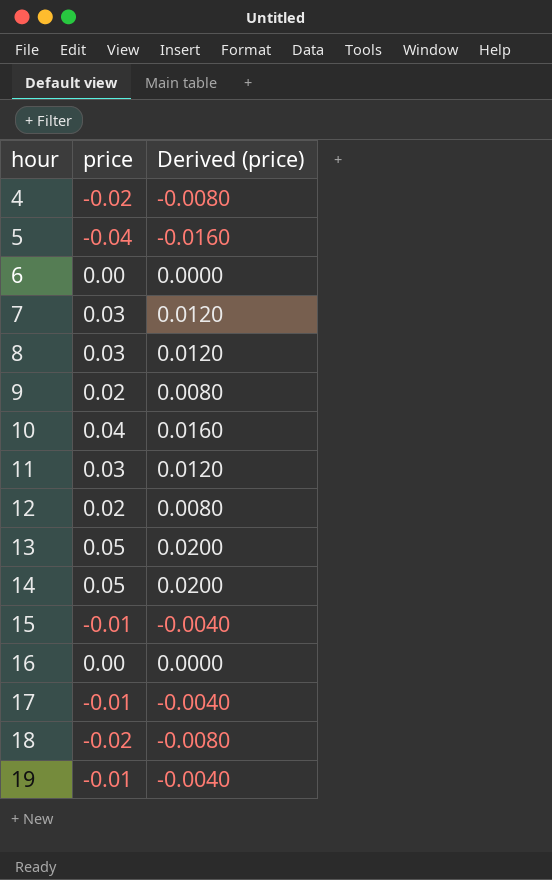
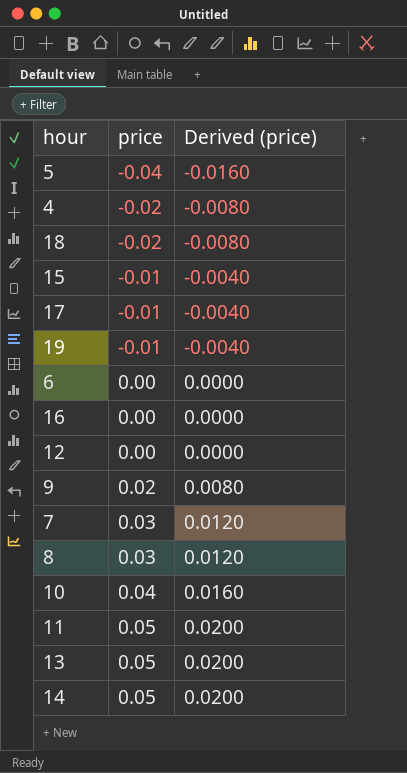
row order: hour ascending -> price ascending
12 | price: 0.02 -> 0.00
12 | Derived (price): 0.0080 -> 0.0000
11 | price: 0.03 -> 0.05
11 | Derived (price): 0.0120 -> 0.0200

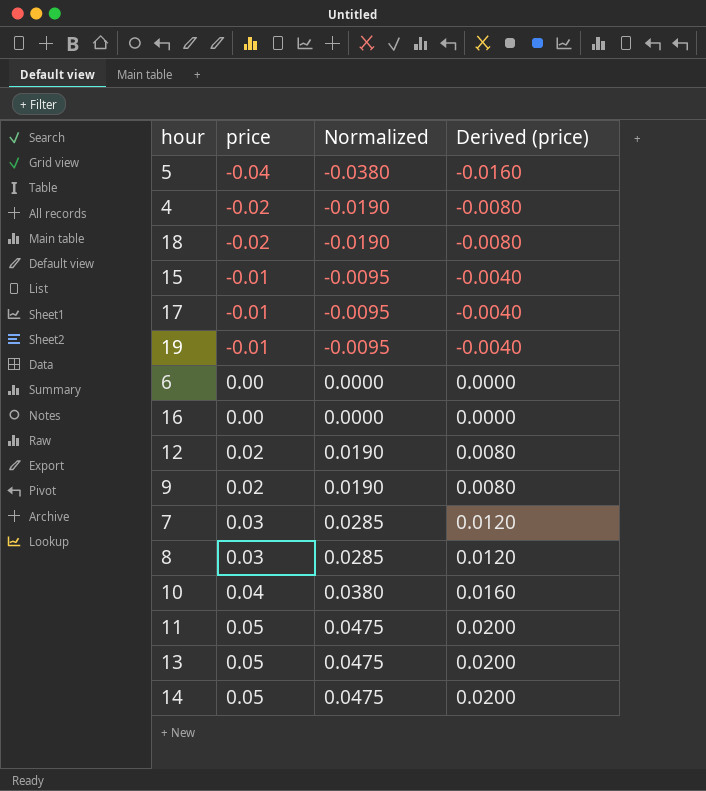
column Normalized | formula: none -> [price] * 0.95
12 | price: 0.00 -> 0.02
12 | Derived (price): 0.0000 -> 0.0080

